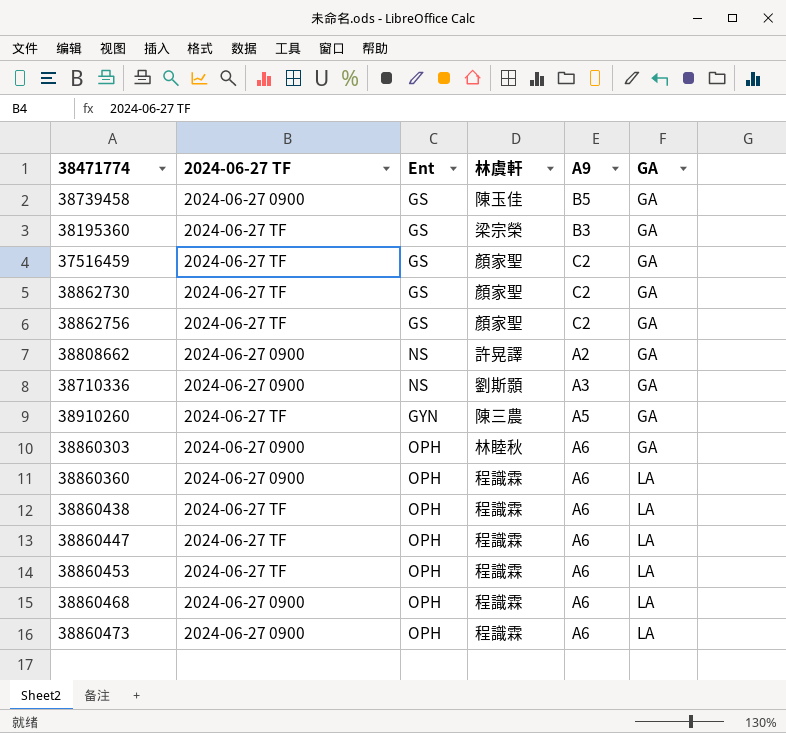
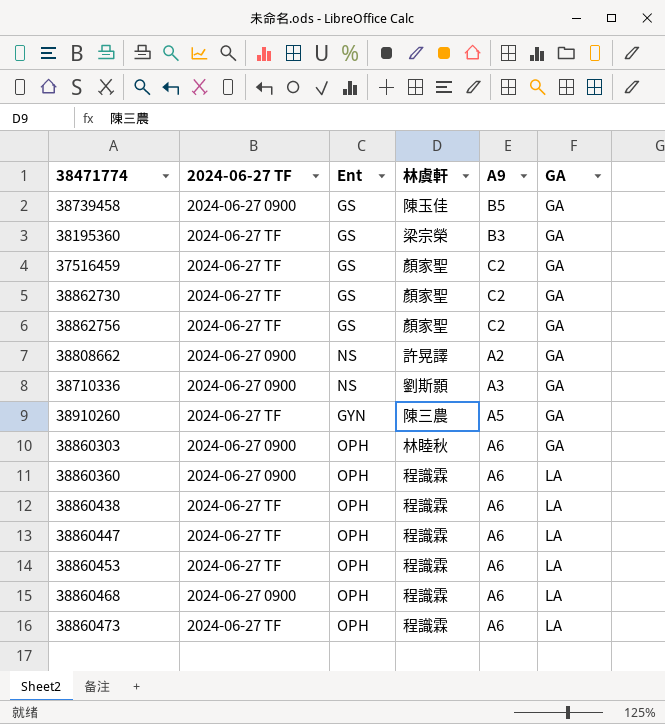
38860473 | 2024-06-27 TF: 2024-06-27 0900 -> 2024-06-27 TF

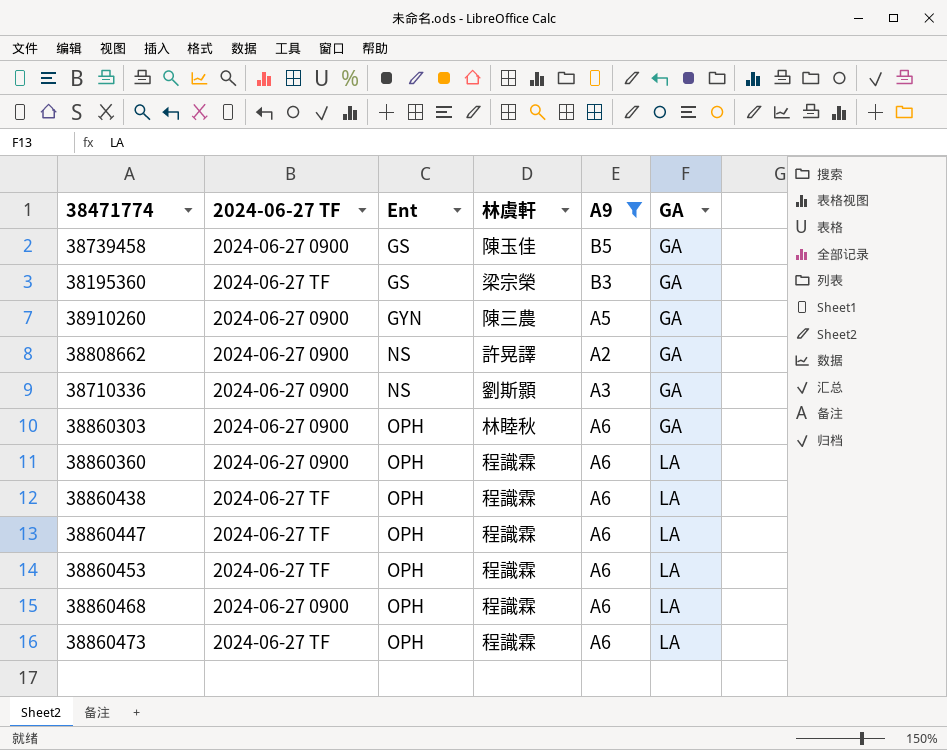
filter: none -> A9 != C2
row order: GA ascending -> Ent ascending
38910260 | 2024-06-27 TF: 2024-06-27 TF -> 2024-06-27 0900

